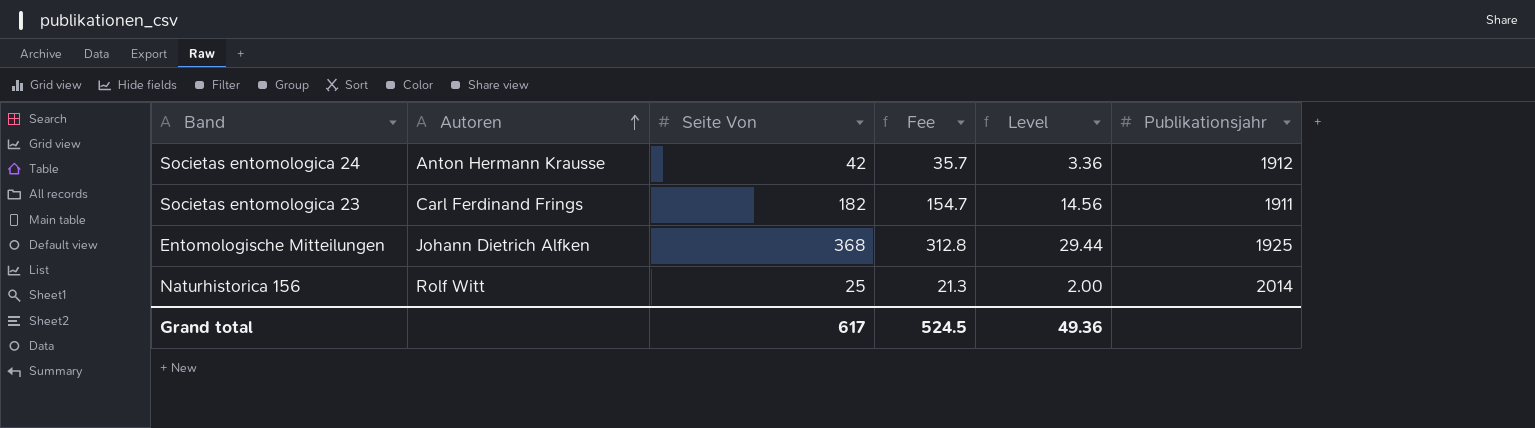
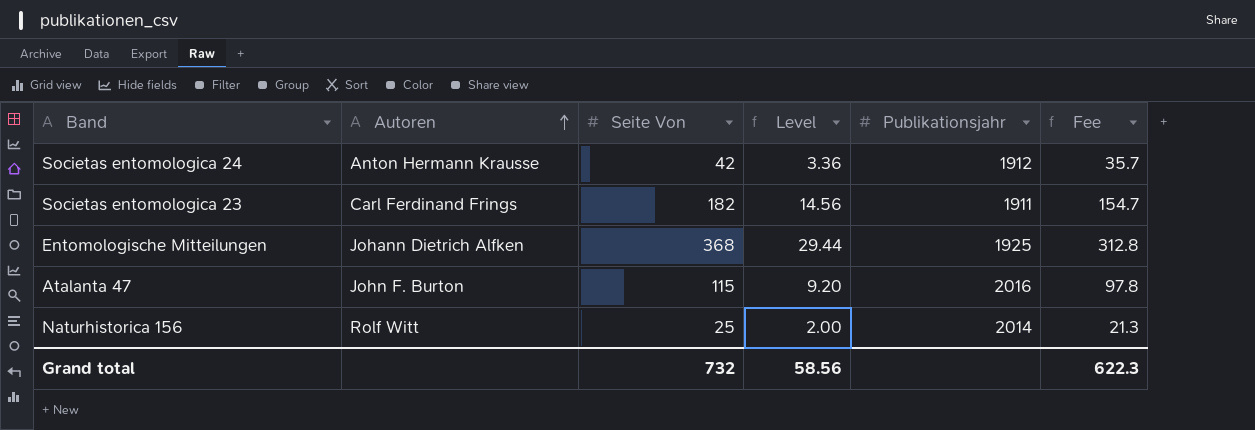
column Fee | position: 4 -> 6
row Atalanta 47: none -> John F. Burton | 115 | 9.20 | 2016 | 97.8
Grand total | Seite Von: 617 -> 732
Grand total | Level: 49.36 -> 58.56
Grand total | Fee: 524.5 -> 622.3

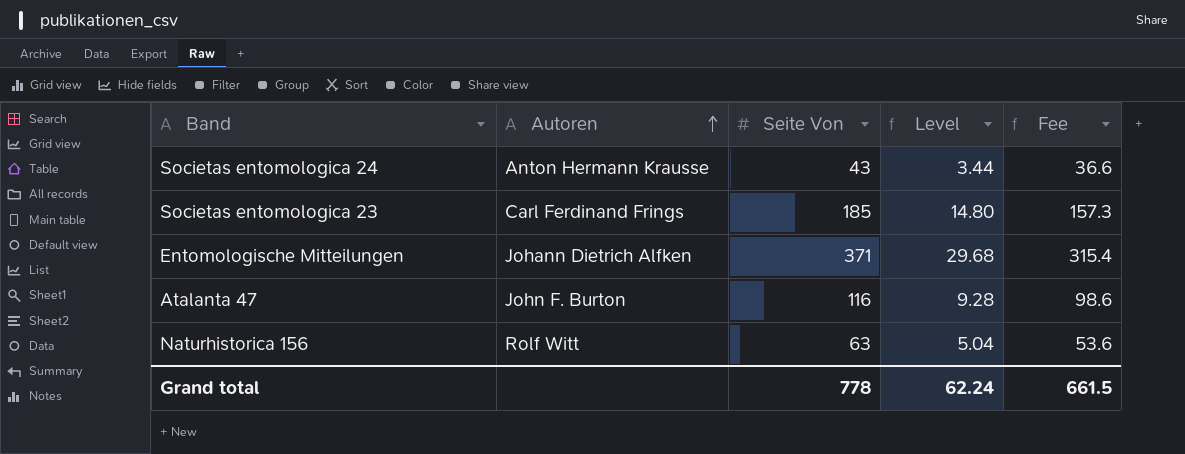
column Publikationsjahr | position: 5 -> none
Societas entomologica 24 | Seite Von: 42 -> 43
Societas entomologica 24 | Level: 3.36 -> 3.44
Societas entomologica 24 | Fee: 35.7 -> 36.6
Societas entomologica 23 | Seite Von: 182 -> 185
Societas entomologica 23 | Level: 14.56 -> 14.80
Societas entomologica 23 | Fee: 154.7 -> 157.3
Entomologische Mitteilungen | Seite Von: 368 -> 371
Entomologische Mitteilungen | Level: 29.44 -> 29.68
Entomologische Mitteilungen | Fee: 312.8 -> 315.4
Atalanta 47 | Seite Von: 115 -> 116
Atalanta 47 | Level: 9.20 -> 9.28
Atalanta 47 | Fee: 97.8 -> 98.6
Naturhistorica 156 | Seite Von: 25 -> 63
Naturhistorica 156 | Level: 2.00 -> 5.04
Naturhistorica 156 | Fee: 21.3 -> 53.6
Grand total | Seite Von: 732 -> 778
Grand total | Level: 58.56 -> 62.24
Grand total | Fee: 622.3 -> 661.5

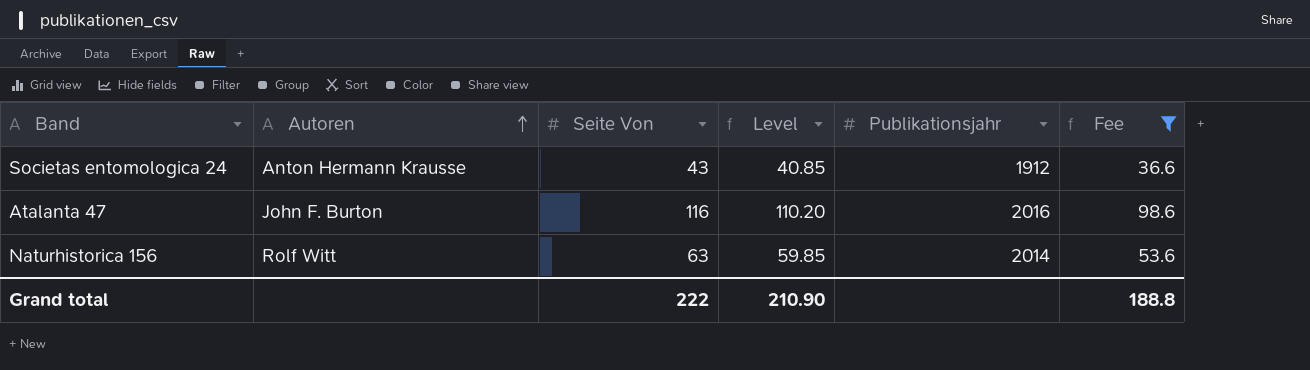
filter: none -> Fee <= 98.6
column Level | formula: [Seite Von] * 0.08 -> [Seite Von] * 0.95
column Publikationsjahr | position: none -> 5
Grand total | Seite Von: 778 -> 222
Grand total | Level: 62.24 -> 210.90
Grand total | Fee: 661.5 -> 188.8

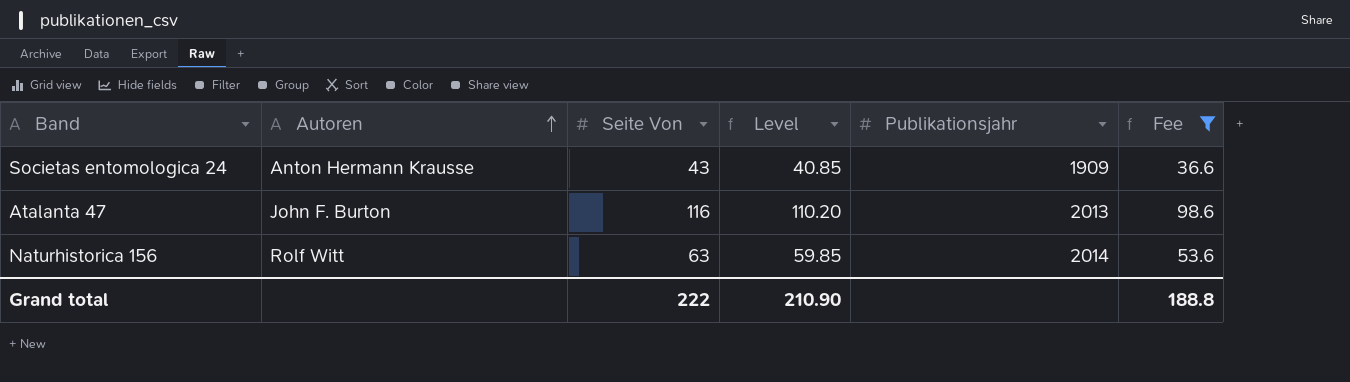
Societas entomologica 24 | Publikationsjahr: 1912 -> 1909
Atalanta 47 | Publikationsjahr: 2016 -> 2013

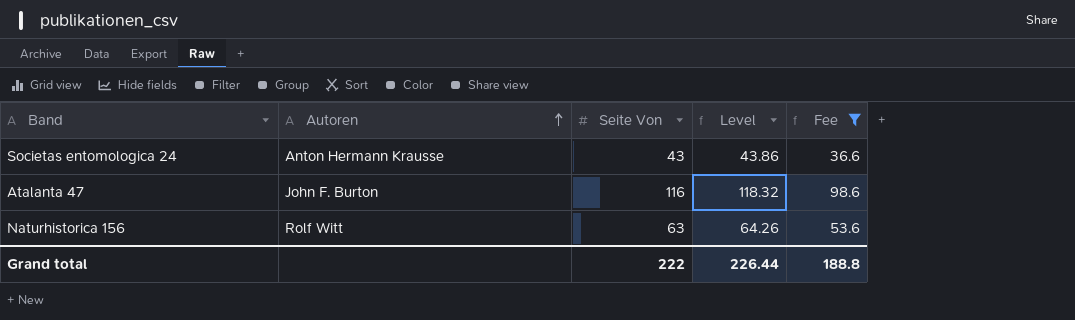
column Publikationsjahr | position: 5 -> none
column Level | formula: [Seite Von] * 0.95 -> [Seite Von] * 1.02
Grand total | Level: 210.90 -> 226.44

